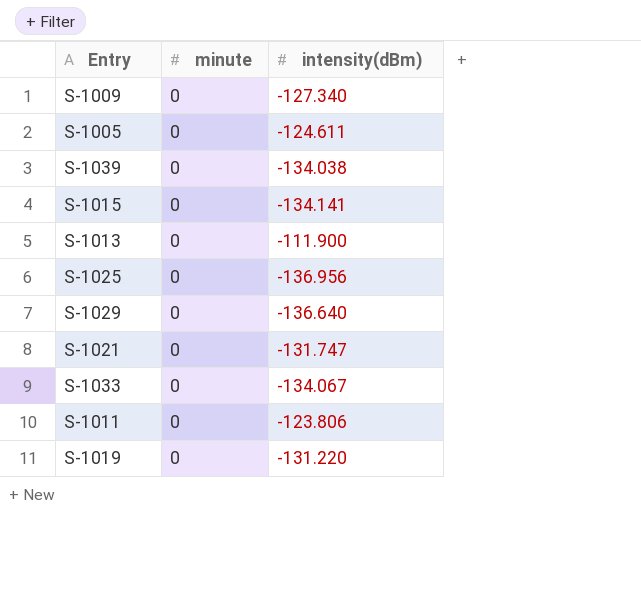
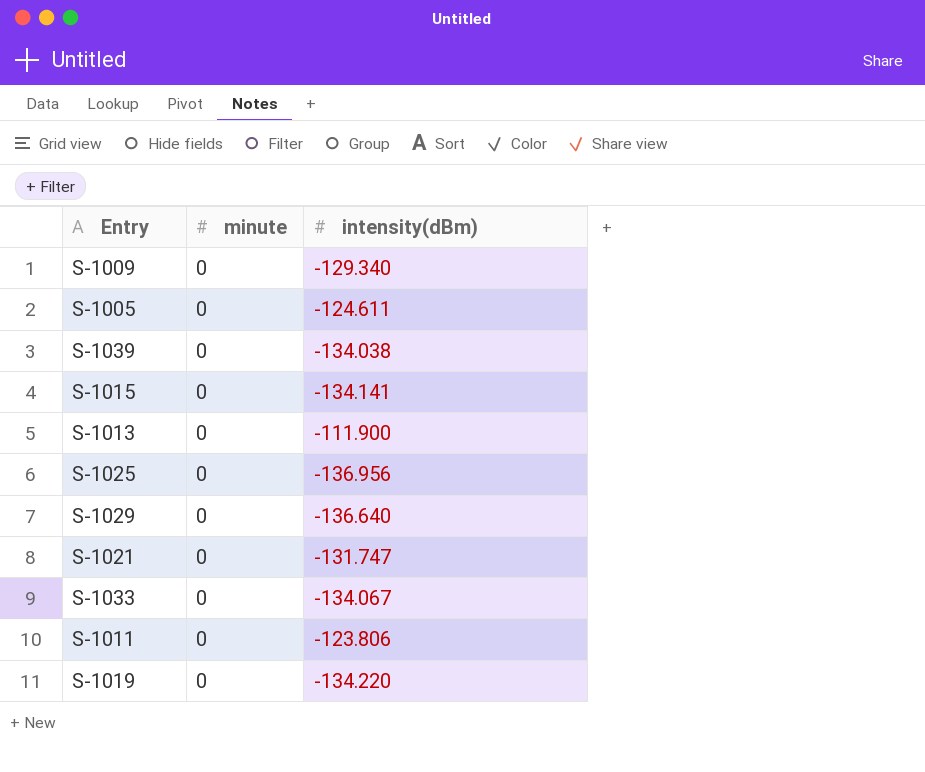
S-1009 | intensity(dBm): -127.340 -> -129.340
S-1019 | intensity(dBm): -131.220 -> -134.220

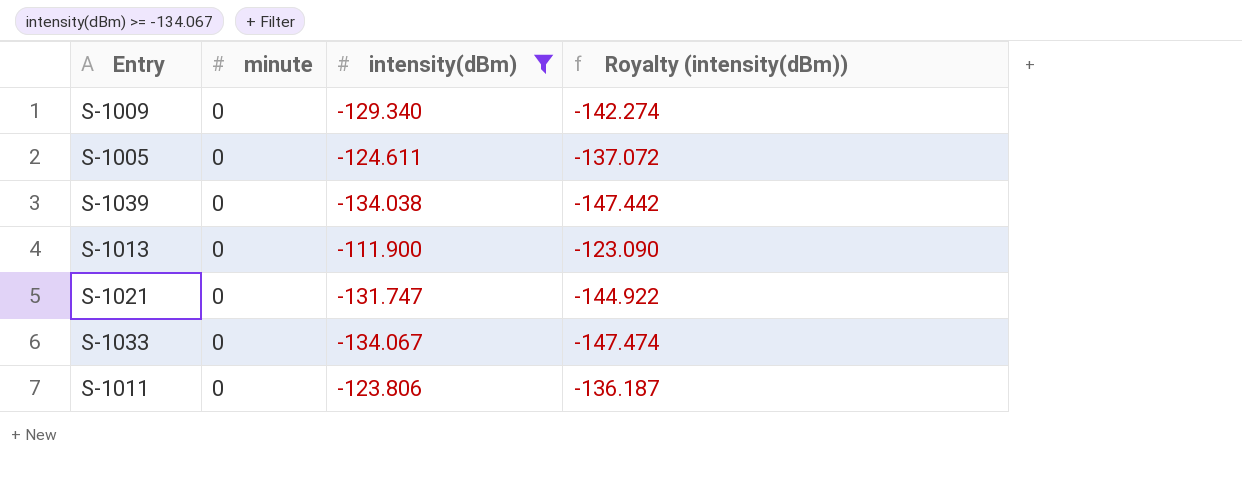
filter: none -> intensity(dBm) >= -134.067
column Royalty (intensity(dBm)) | formula: none -> [intensity(dBm)] * 1.1

